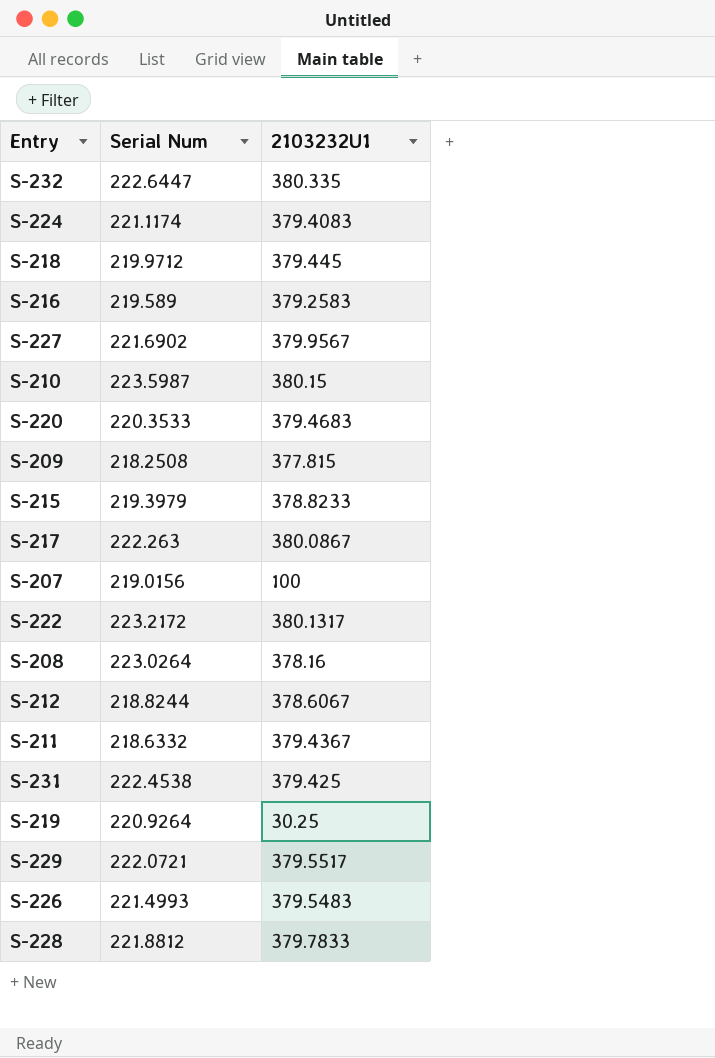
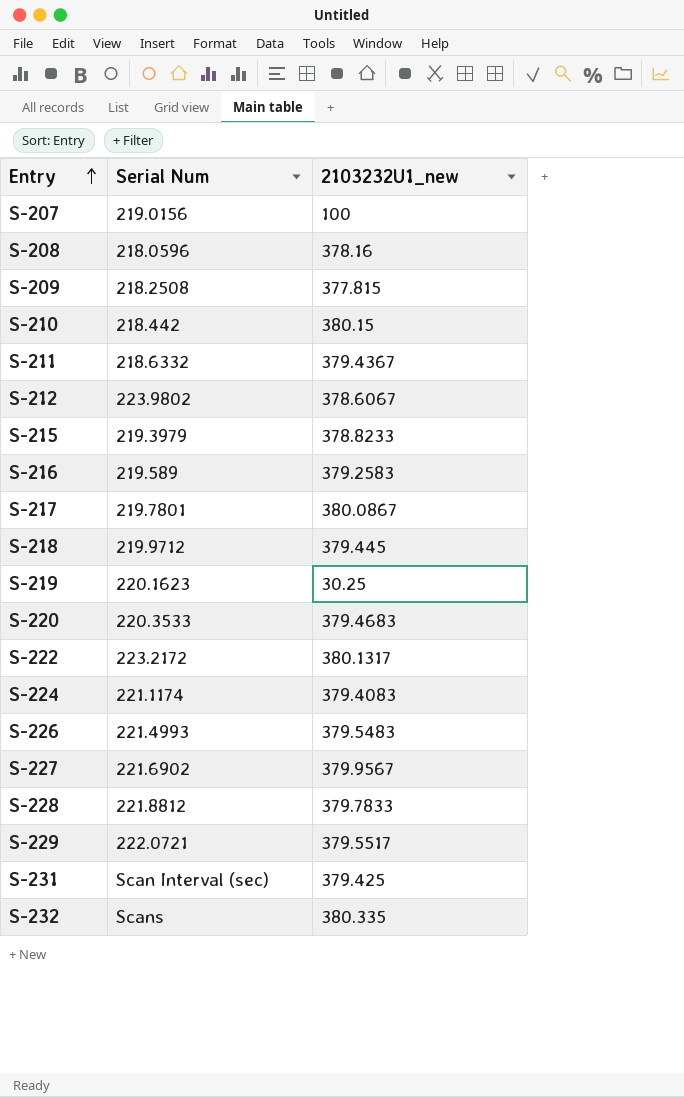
row order: none -> Entry ascending
column name: 2103232U1 -> 2103232U1_new
S-208 | Serial Num: 223.0264 -> 218.0596
S-210 | Serial Num: 223.5987 -> 218.442
S-212 | Serial Num: 218.8244 -> 223.9802
S-217 | Serial Num: 222.263 -> 219.7801
S-219 | Serial Num: 220.9264 -> 220.1623
S-231 | Serial Num: 222.4538 -> Scan Interval (sec)
S-232 | Serial Num: 222.6447 -> Scans

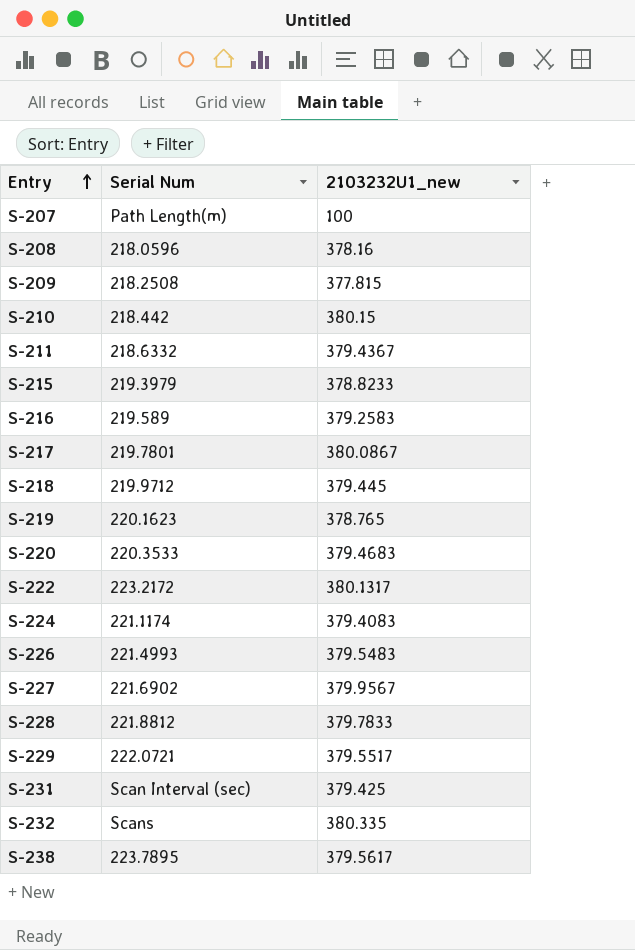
row S-212: 223.9802 | 378.6067 -> none
S-207 | Serial Num: 219.0156 -> Path Length(m)
S-219 | 2103232U1_new: 30.25 -> 378.765
row S-238: none -> 223.7895 | 379.5617

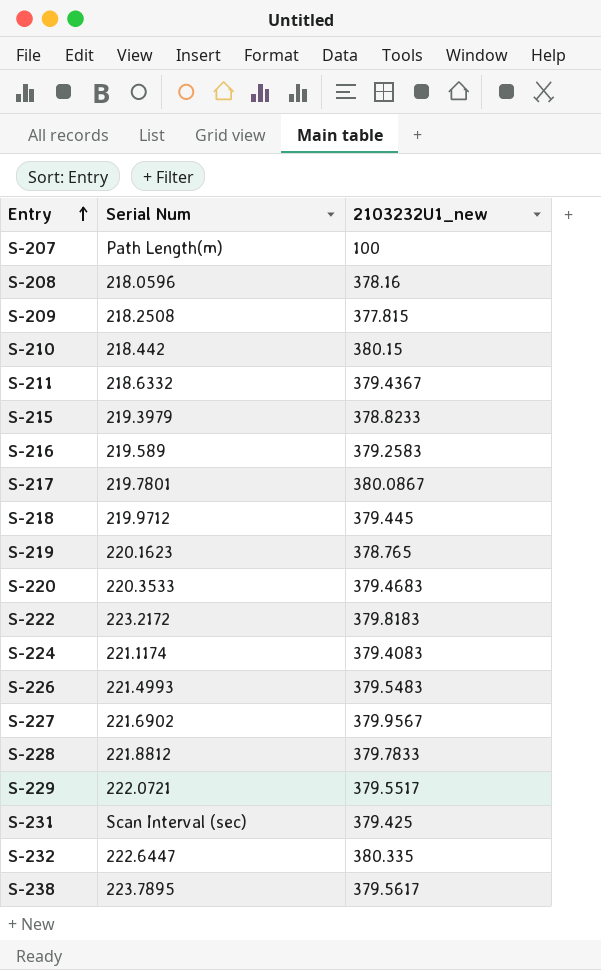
S-222 | 2103232U1_new: 380.1317 -> 379.8183
S-232 | Serial Num: Scans -> 222.6447

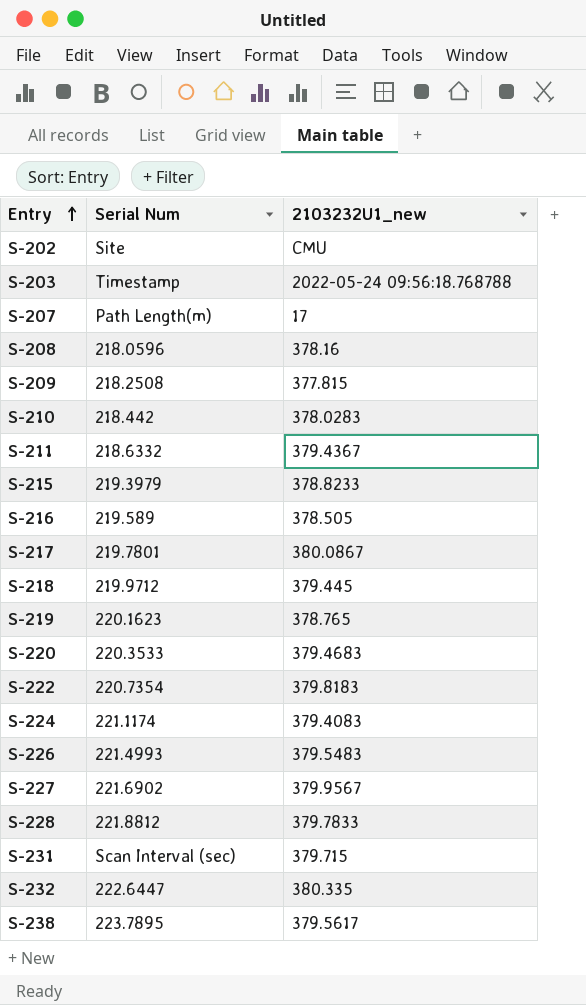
row S-229: 222.0721 | 379.5517 -> none
row S-202: none -> Site | CMU
row S-203: none -> Timestamp | 2022-05-24 09:56:18.768788
S-207 | 2103232U1_new: 100 -> 17
S-210 | 2103232U1_new: 380.15 -> 378.0283
S-216 | 2103232U1_new: 379.2583 -> 378.505
S-222 | Serial Num: 223.2172 -> 220.7354
S-231 | 2103232U1_new: 379.425 -> 379.715

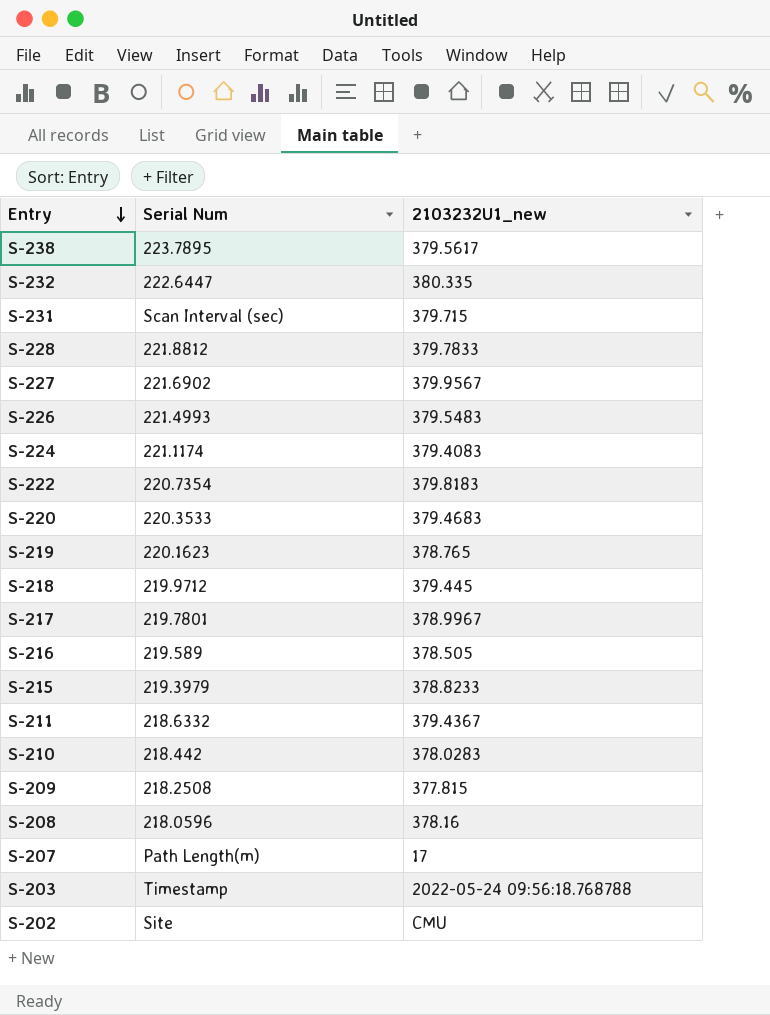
row order: Entry ascending -> Entry descending
S-217 | 2103232U1_new: 380.0867 -> 378.9967

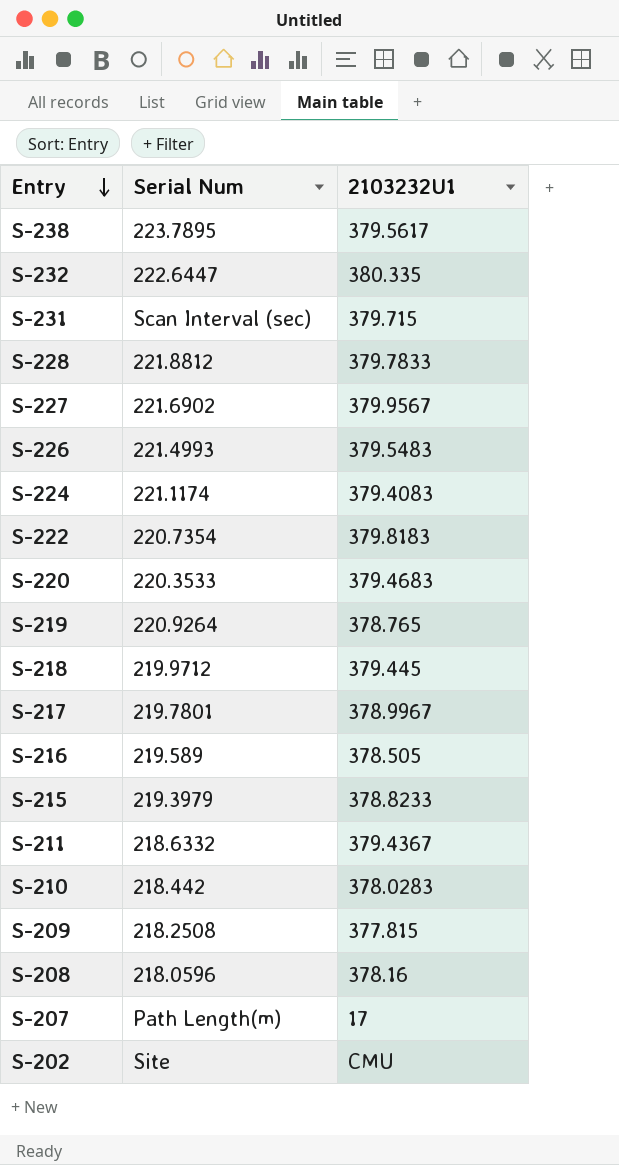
column name: 2103232U1_new -> 2103232U1
row S-203: Timestamp | 2022-05-24 09:56:18.768788 -> none
S-219 | Serial Num: 220.1623 -> 220.9264

